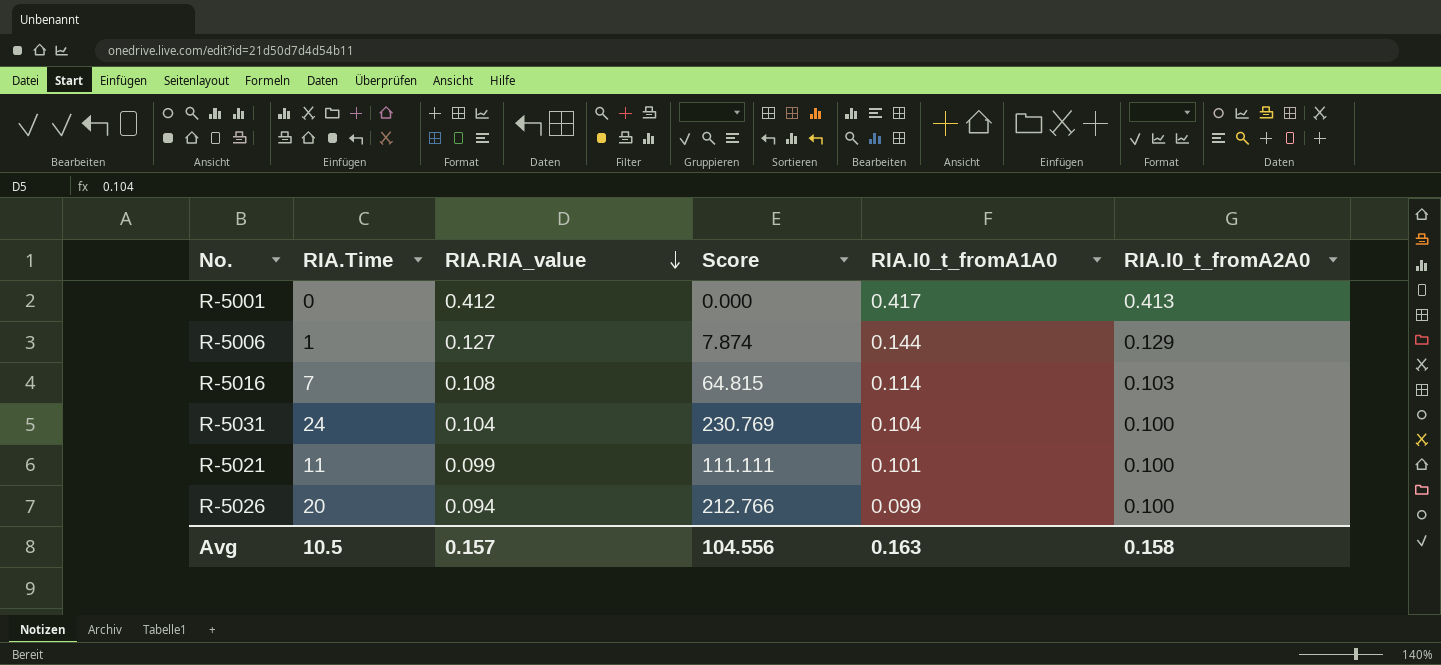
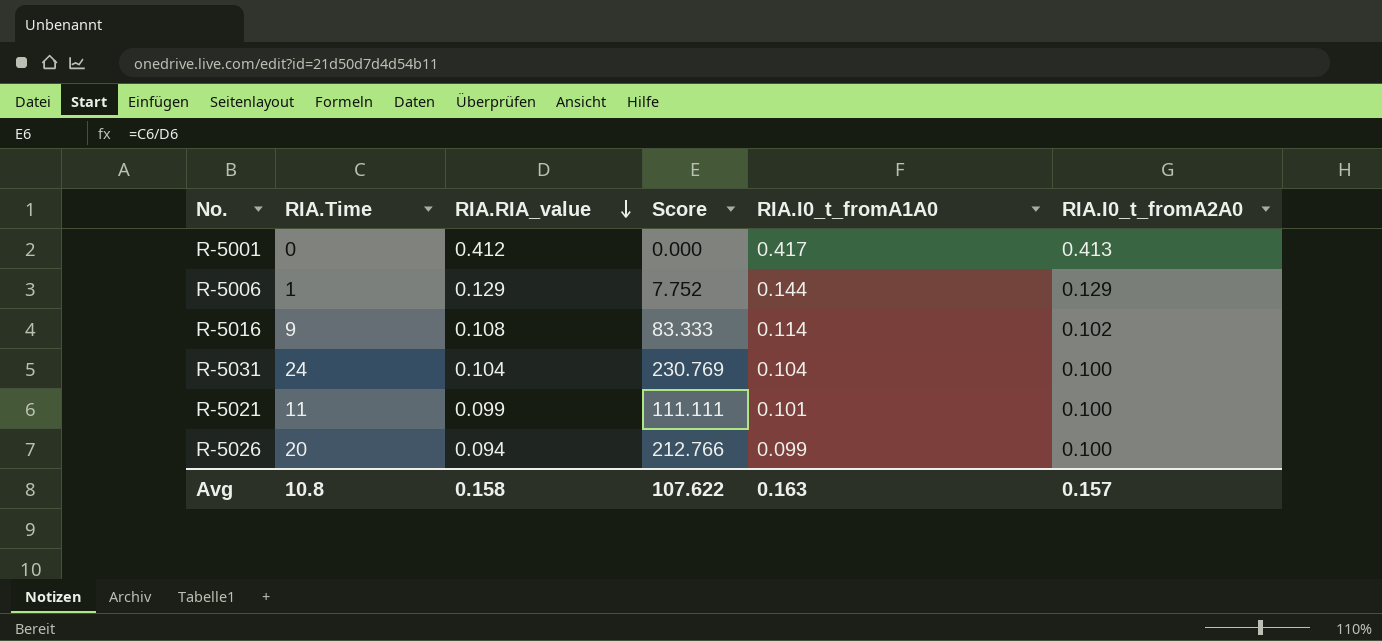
R-5006 | RIA.RIA_value: 0.127 -> 0.129
R-5006 | Score: 7.874 -> 7.752
R-5016 | RIA.Time: 7 -> 9
R-5016 | Score: 64.815 -> 83.333
R-5016 | RIA.I0_t_fromA2A0: 0.103 -> 0.102
Avg | RIA.Time: 10.5 -> 10.8
Avg | RIA.RIA_value: 0.157 -> 0.158
Avg | Score: 104.556 -> 107.622
Avg | RIA.I0_t_fromA2A0: 0.158 -> 0.157

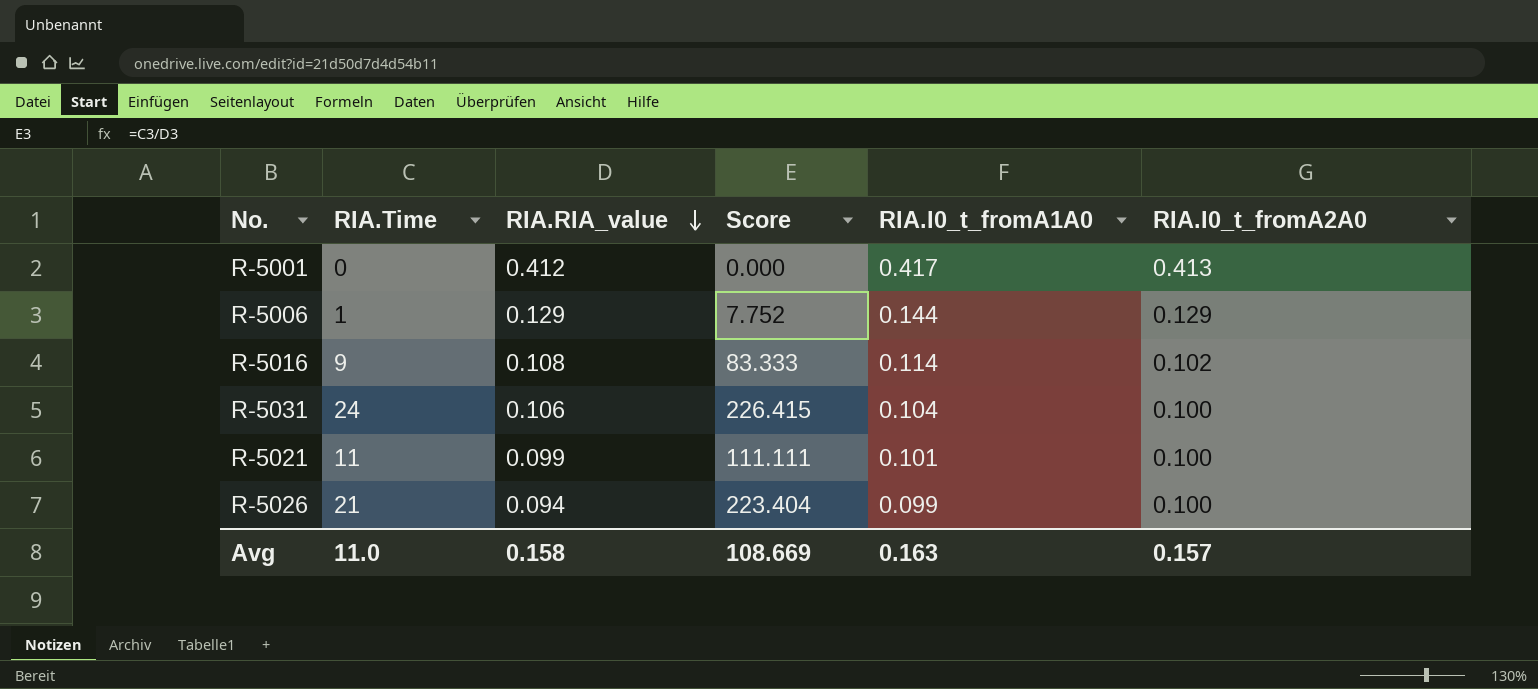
R-5031 | RIA.RIA_value: 0.104 -> 0.106
R-5031 | Score: 230.769 -> 226.415
R-5026 | RIA.Time: 20 -> 21
R-5026 | Score: 212.766 -> 223.404
Avg | RIA.Time: 10.8 -> 11.0
Avg | Score: 107.622 -> 108.669

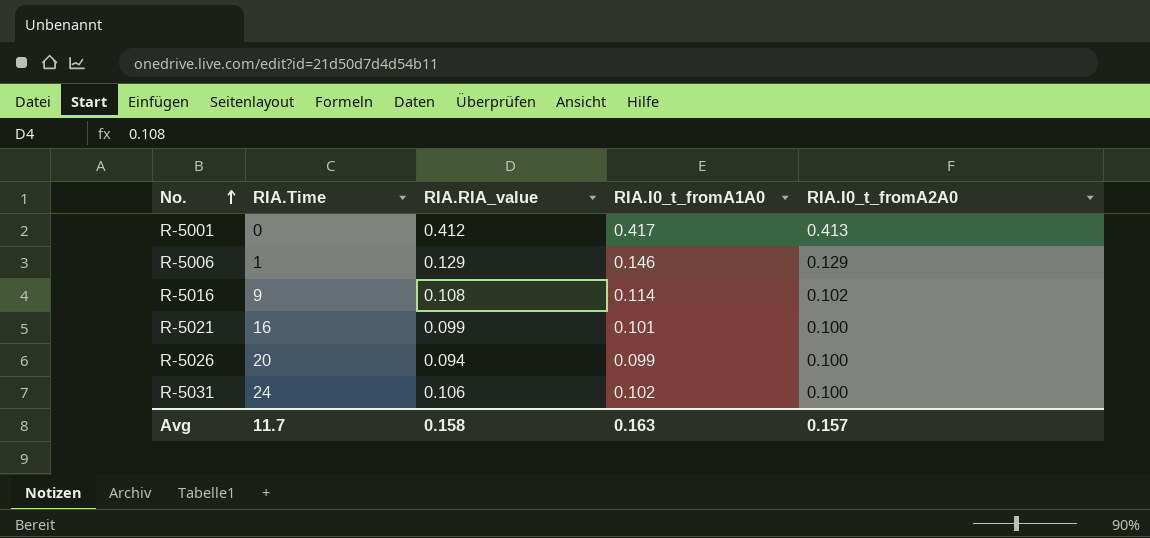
row order: RIA.RIA_value descending -> No. ascending
column Score | formula: [RIA.Time] / [RIA.RIA_value] -> none
R-5006 | RIA.I0_t_fromA1A0: 0.144 -> 0.146
R-5021 | RIA.Time: 11 -> 16
R-5026 | RIA.Time: 21 -> 20
R-5031 | RIA.I0_t_fromA1A0: 0.104 -> 0.102
Avg | RIA.Time: 11.0 -> 11.7

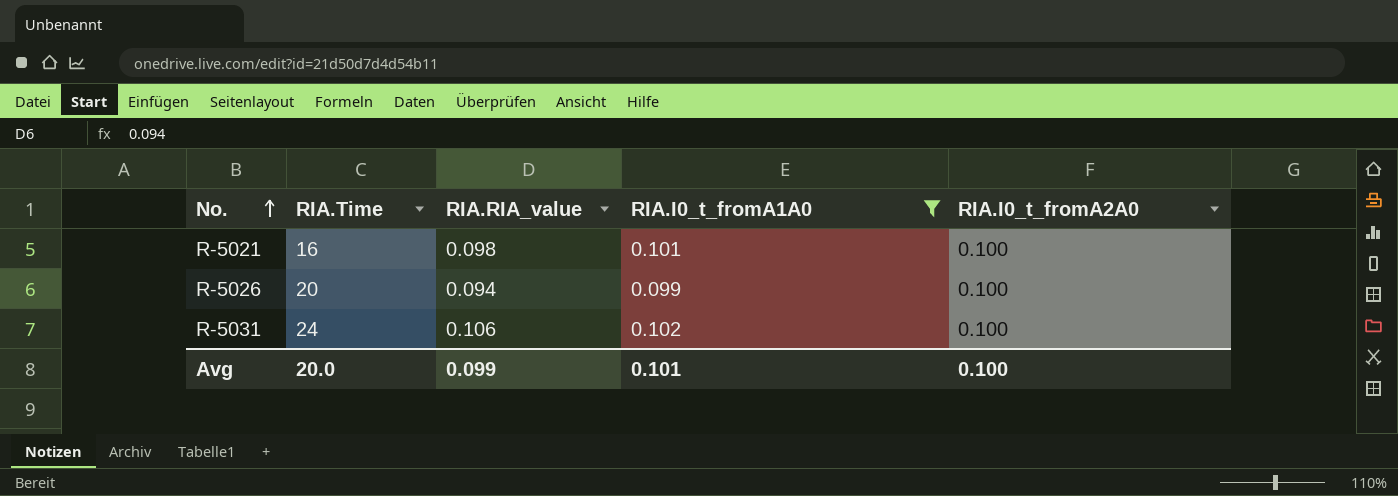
filter: none -> RIA.I0_t_fromA1A0 <= 0.102
R-5021 | RIA.RIA_value: 0.099 -> 0.098
Avg | RIA.Time: 11.7 -> 20.0
Avg | RIA.RIA_value: 0.158 -> 0.099
Avg | RIA.I0_t_fromA1A0: 0.163 -> 0.101
Avg | RIA.I0_t_fromA2A0: 0.157 -> 0.100

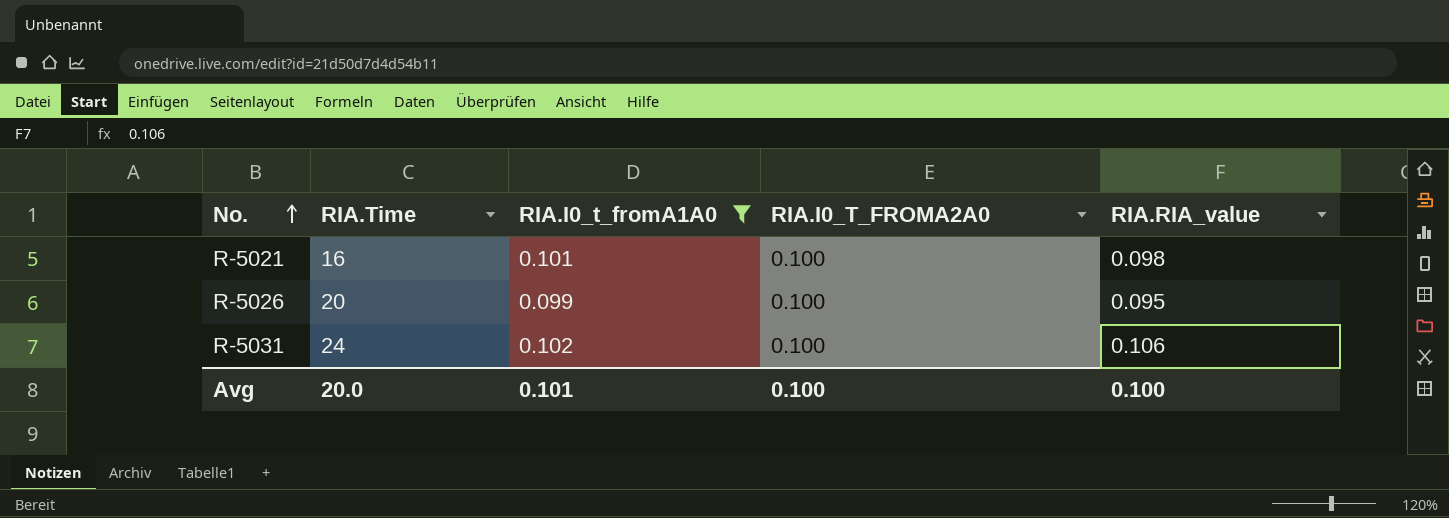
column name: RIA.I0_t_fromA2A0 -> RIA.I0_T_FROMA2A0
column RIA.RIA_value | position: 3 -> 5
R-5026 | RIA.RIA_value: 0.094 -> 0.095
Avg | RIA.RIA_value: 0.099 -> 0.100

